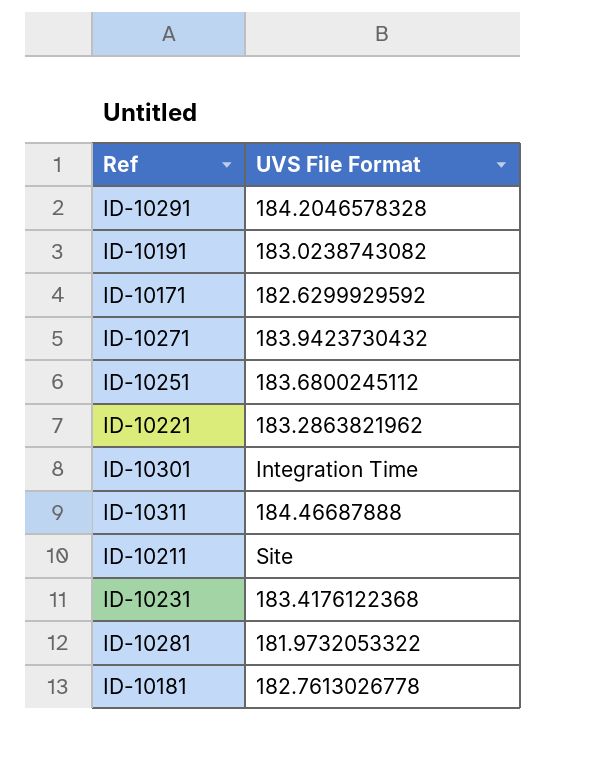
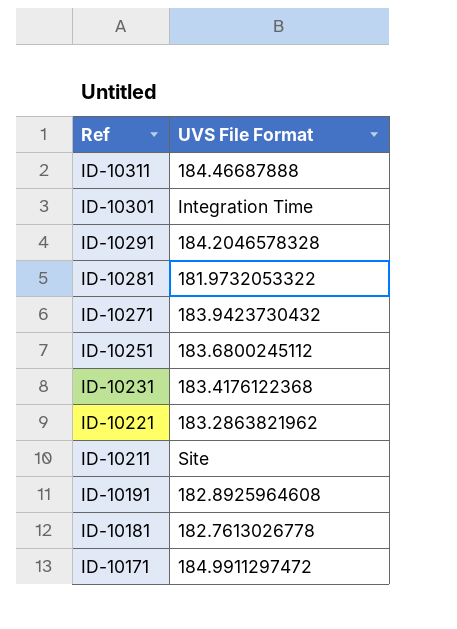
row order: none -> Ref descending
ID-10191 | UVS File Format: 183.0238743082 -> 182.8925964608
ID-10171 | UVS File Format: 182.6299929592 -> 184.9911297472

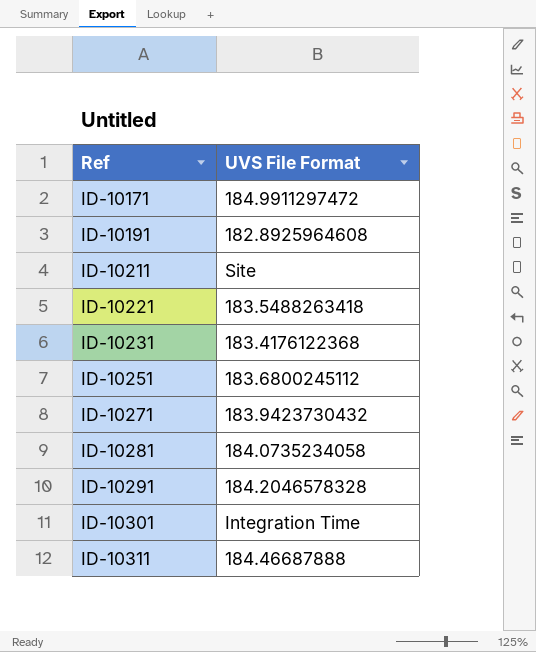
row order: Ref descending -> Ref ascending
row ID-10181: 182.7613026778 -> none
ID-10221 | UVS File Format: 183.2863821962 -> 183.5488263418
ID-10281 | UVS File Format: 181.9732053322 -> 184.0735234058

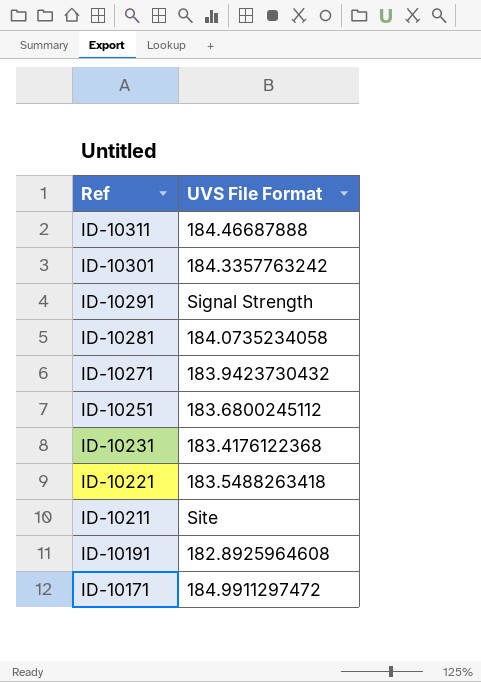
row order: Ref ascending -> Ref descending
ID-10301 | UVS File Format: Integration Time -> 184.3357763242
ID-10291 | UVS File Format: 184.2046578328 -> Signal Strength

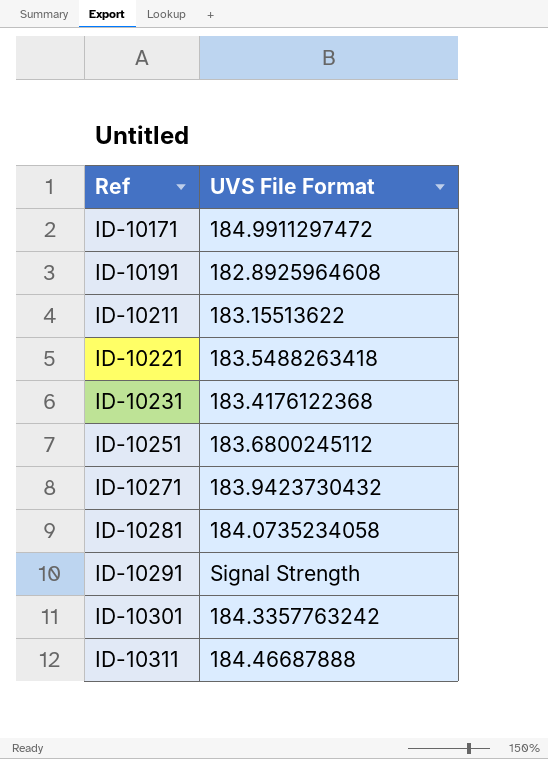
row order: Ref descending -> Ref ascending
ID-10211 | UVS File Format: Site -> 183.15513622

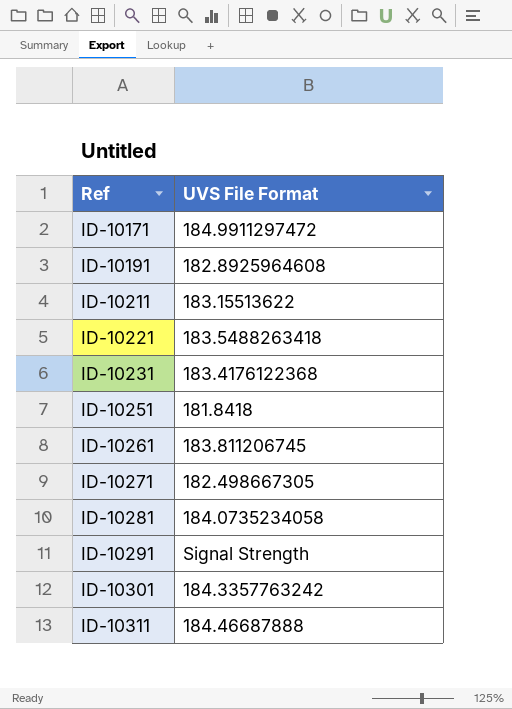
ID-10251 | UVS File Format: 183.6800245112 -> 181.8418
row ID-10261: none -> 183.811206745
ID-10271 | UVS File Format: 183.9423730432 -> 182.498667305

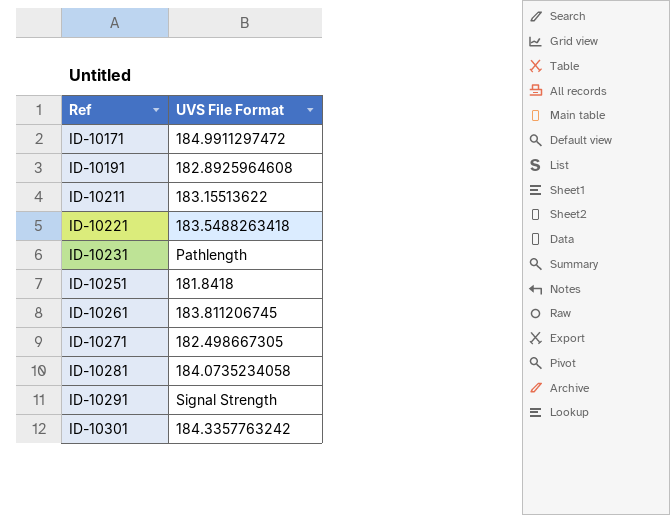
row ID-10311: 184.46687888 -> none
ID-10231 | UVS File Format: 183.4176122368 -> Pathlength

